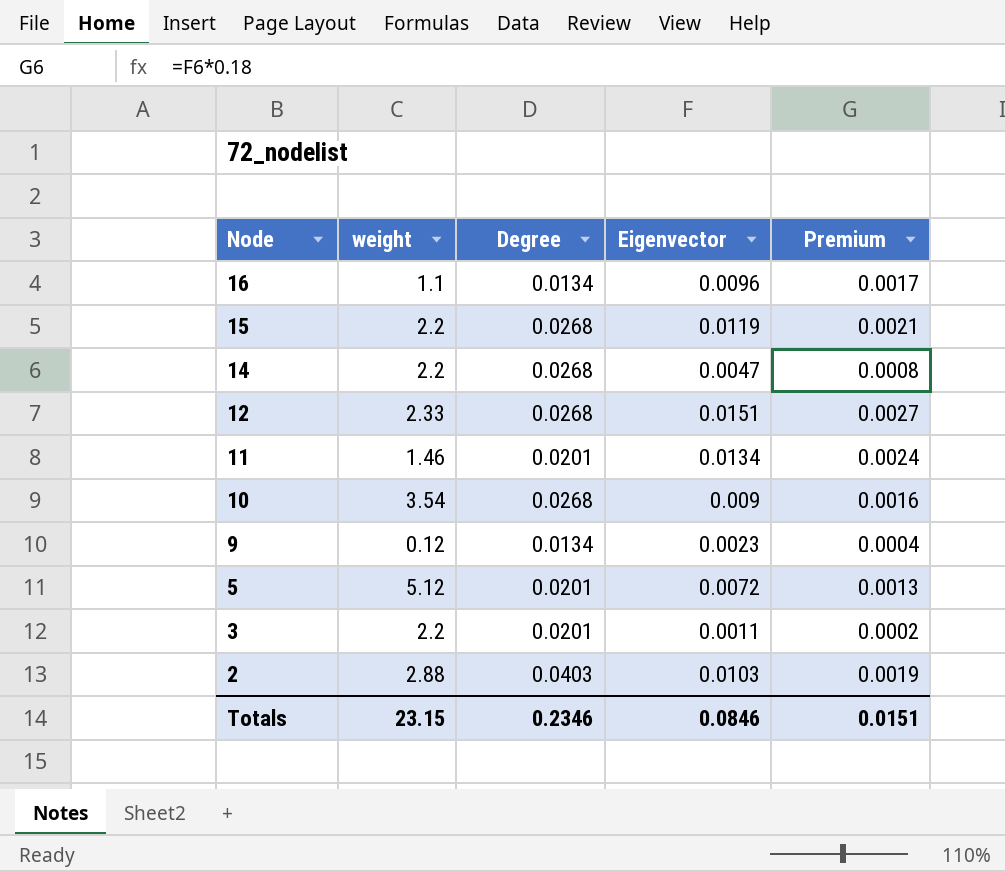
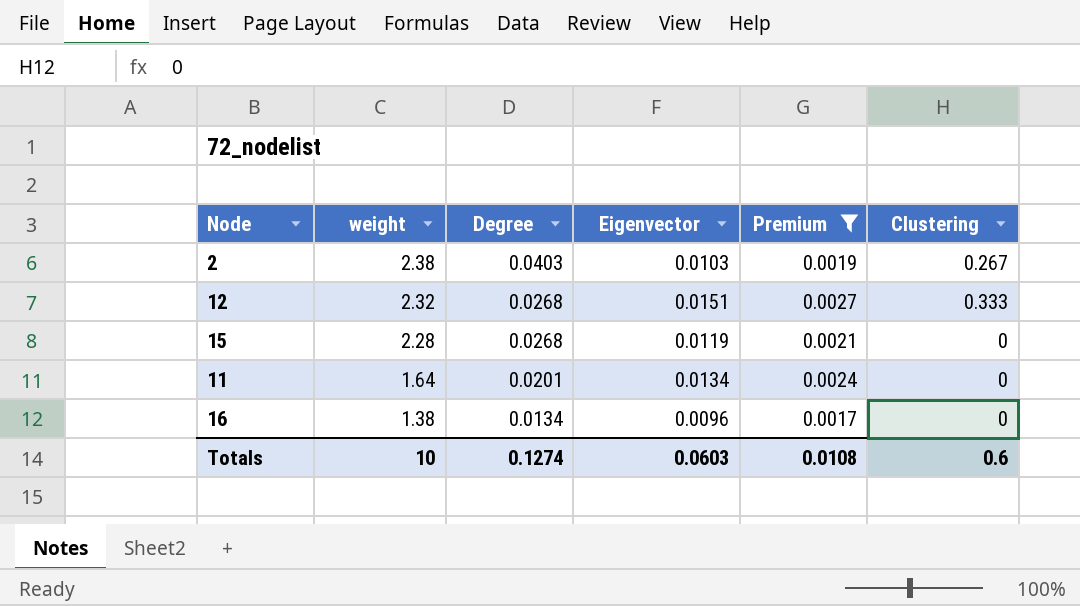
filter: none -> Premium >= 0.0017
row order: Node descending -> weight descending
column Clustering | position: none -> 6
2 | weight: 2.88 -> 2.38
12 | weight: 2.33 -> 2.32
15 | weight: 2.2 -> 2.28
11 | weight: 1.46 -> 1.64
16 | weight: 1.1 -> 1.38
Totals | weight: 23.15 -> 10
Totals | Degree: 0.2346 -> 0.1274
Totals | Eigenvector: 0.0846 -> 0.0603
Totals | Premium: 0.0151 -> 0.0108

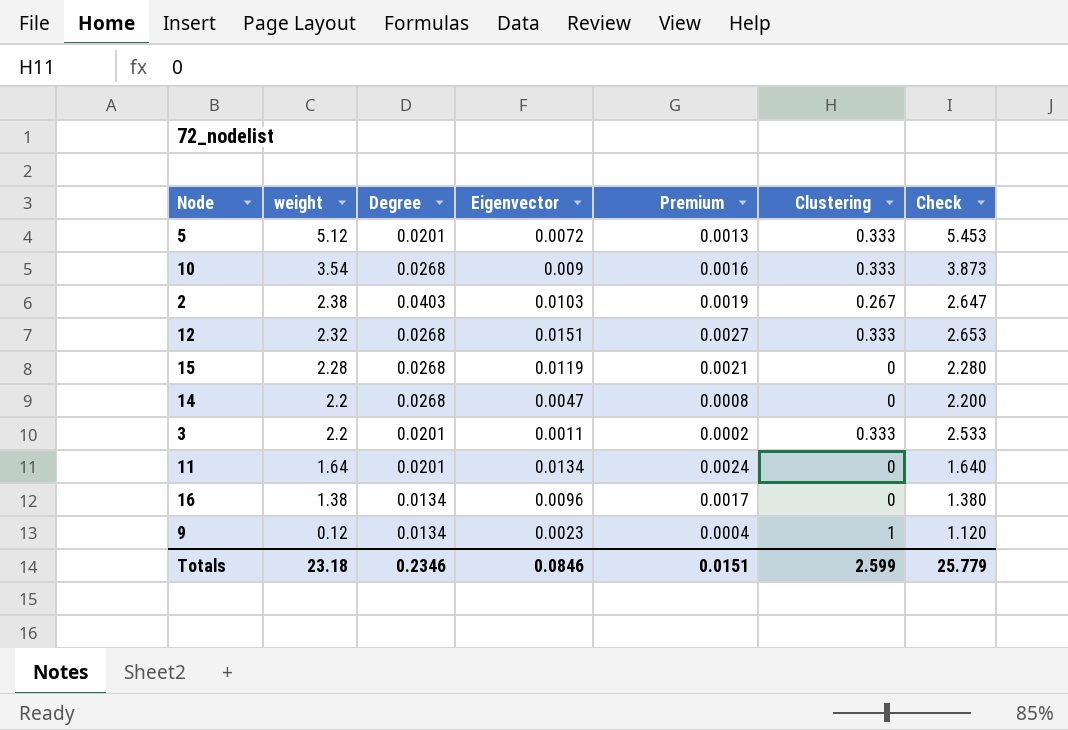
filter: Premium >= 0.0017 -> none
column Check | formula: none -> [weight] + [Clustering]
Totals | weight: 10 -> 23.18
Totals | Degree: 0.1274 -> 0.2346
Totals | Eigenvector: 0.0603 -> 0.0846
Totals | Premium: 0.0108 -> 0.0151
Totals | Clustering: 0.6 -> 2.599

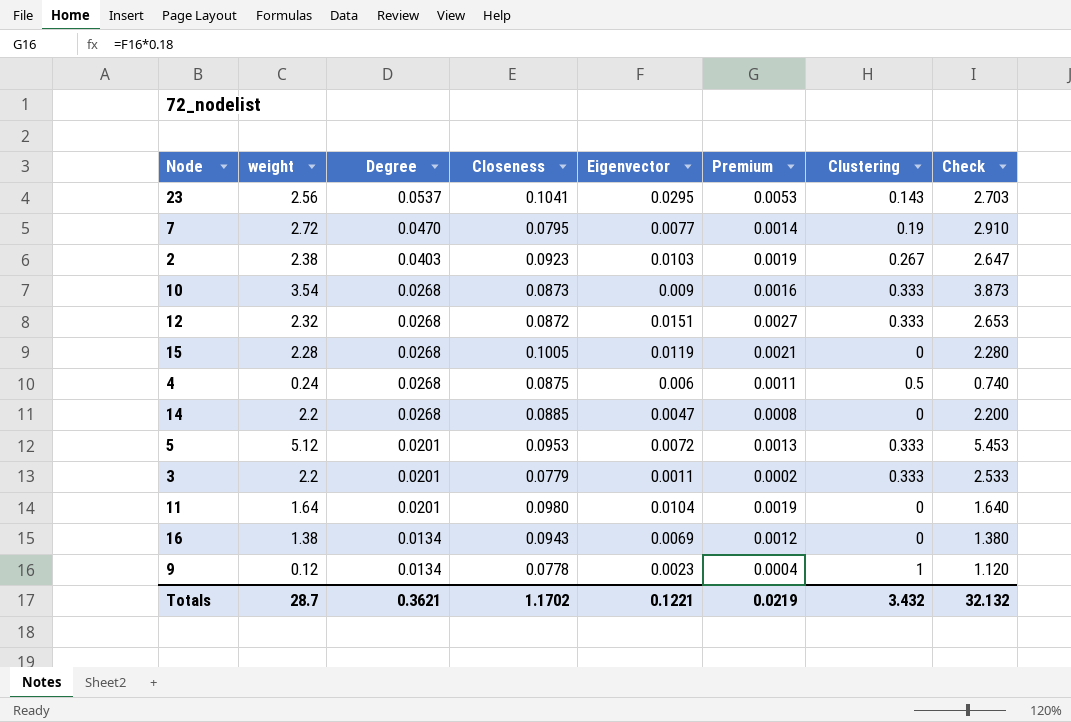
row order: weight descending -> Degree descending
column Closeness | position: none -> 4
row 23: none -> 2.56 | 0.0537 | 0.1041 | 0.0295 | 0.0053 | 0.143 | 2.703
row 7: none -> 2.72 | 0.0470 | 0.0795 | 0.0077 | 0.0014 | 0.19 | 2.910
row 4: none -> 0.24 | 0.0268 | 0.0875 | 0.006 | 0.0011 | 0.5 | 0.740
11 | Eigenvector: 0.0134 -> 0.0104
11 | Premium: 0.0024 -> 0.0019
16 | Eigenvector: 0.0096 -> 0.0069
16 | Premium: 0.0017 -> 0.0012
Totals | weight: 23.18 -> 28.7
Totals | Degree: 0.2346 -> 0.3621
Totals | Eigenvector: 0.0846 -> 0.1221
Totals | Premium: 0.0151 -> 0.0219
Totals | Clustering: 2.599 -> 3.432
Totals | Check: 25.779 -> 32.132

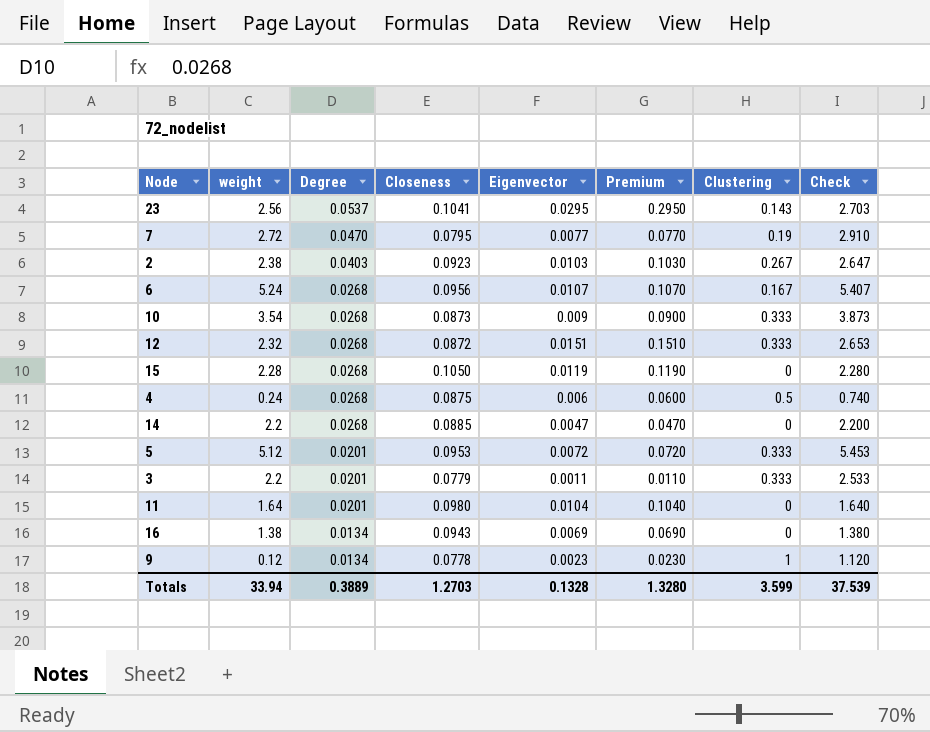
column Premium | formula: [Eigenvector] * 0.18 -> [Eigenvector] * 10
row 6: none -> 5.24 | 0.0268 | 0.0956 | 0.0107 | 0.1070 | 0.167 | 5.407
15 | Closeness: 0.1005 -> 0.1050
Totals | weight: 28.7 -> 33.94
Totals | Degree: 0.3621 -> 0.3889
Totals | Closeness: 1.1702 -> 1.2703
Totals | Eigenvector: 0.1221 -> 0.1328
Totals | Premium: 0.0219 -> 1.3280
Totals | Clustering: 3.432 -> 3.599
Totals | Check: 32.132 -> 37.539

